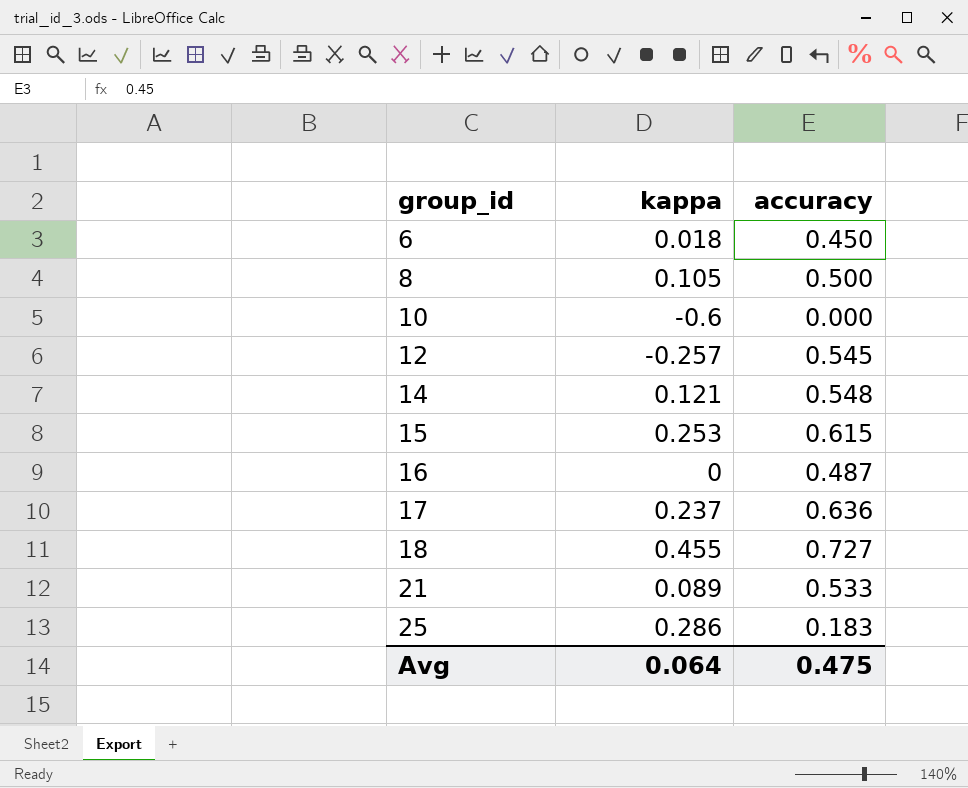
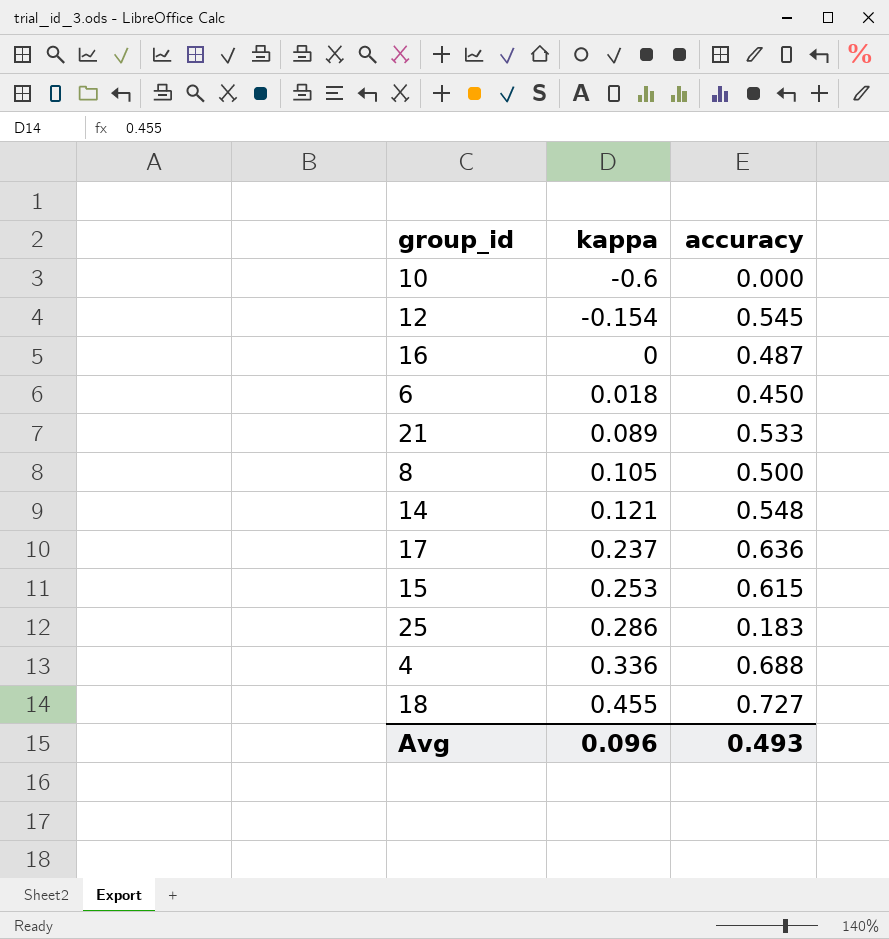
row order: group_id ascending -> kappa ascending
12 | kappa: -0.257 -> -0.154
row 4: none -> 0.336 | 0.688
Avg | kappa: 0.064 -> 0.096
Avg | accuracy: 0.475 -> 0.493

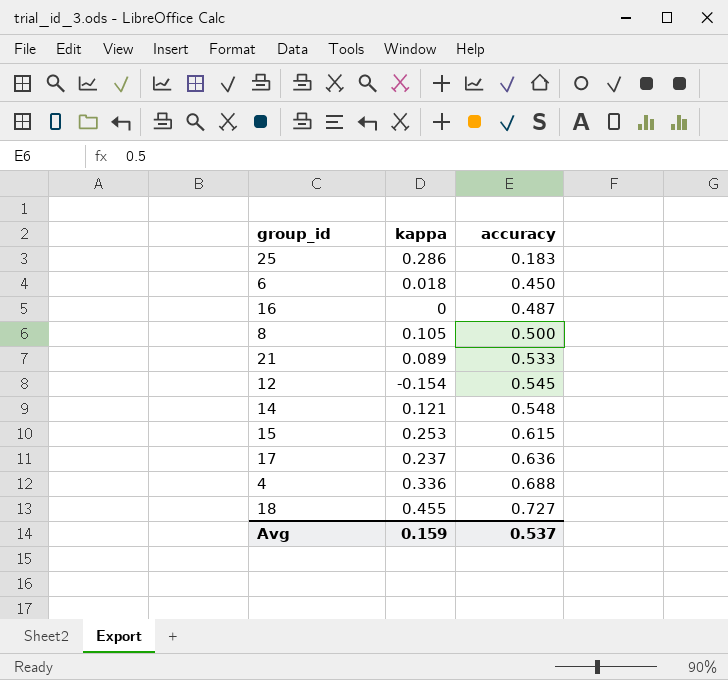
row order: kappa ascending -> accuracy ascending
row 10: -0.6 | 0.000 -> none
Avg | kappa: 0.096 -> 0.159
Avg | accuracy: 0.493 -> 0.537

